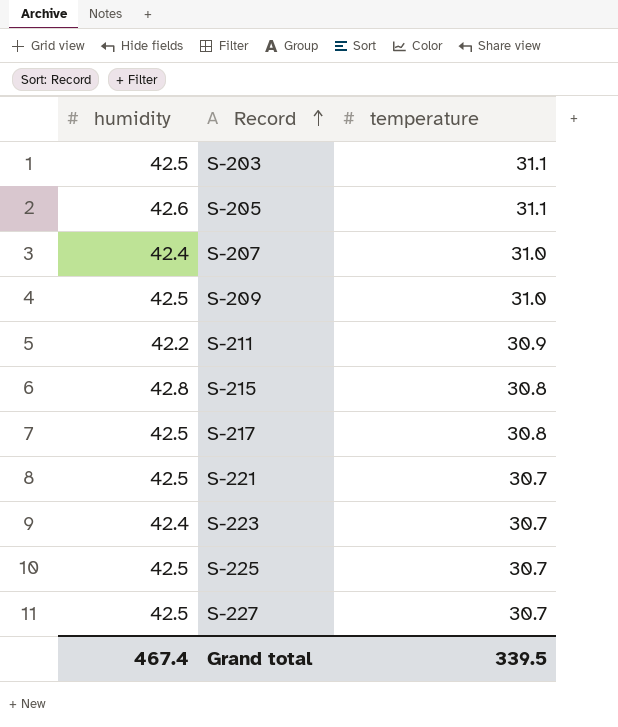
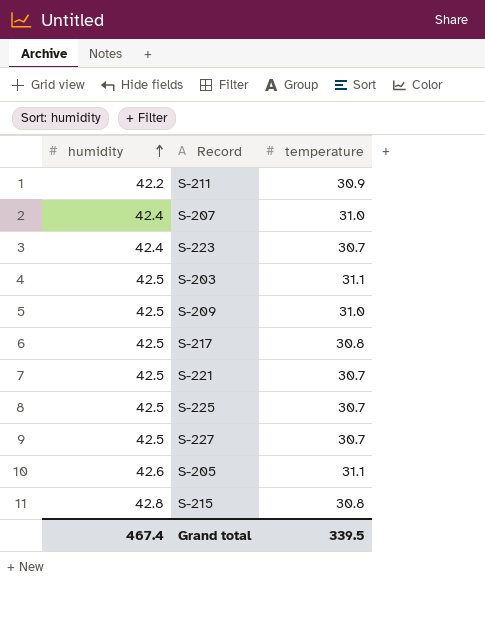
row order: Record ascending -> humidity ascending

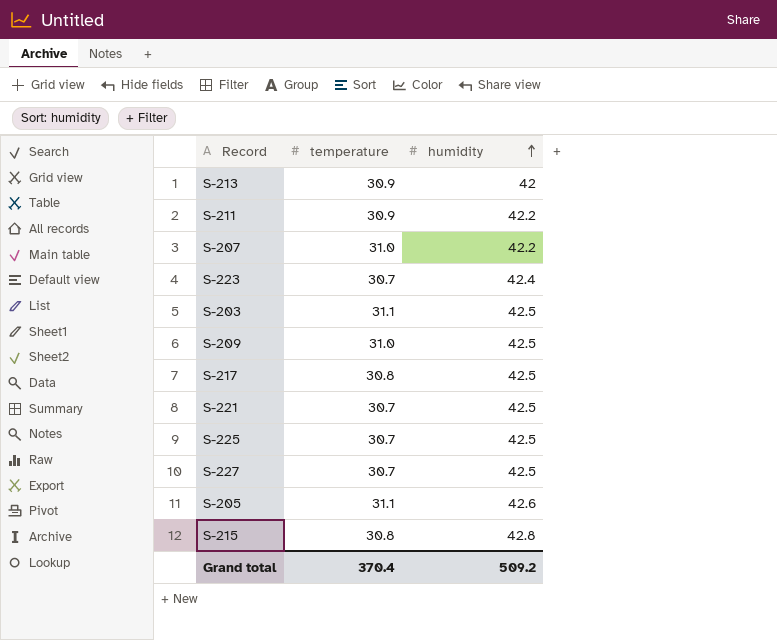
column humidity | position: 1 -> 3
row S-213: none -> 30.9 | 42
S-207 | humidity: 42.4 -> 42.2
Grand total | temperature: 339.5 -> 370.4
Grand total | humidity: 467.4 -> 509.2

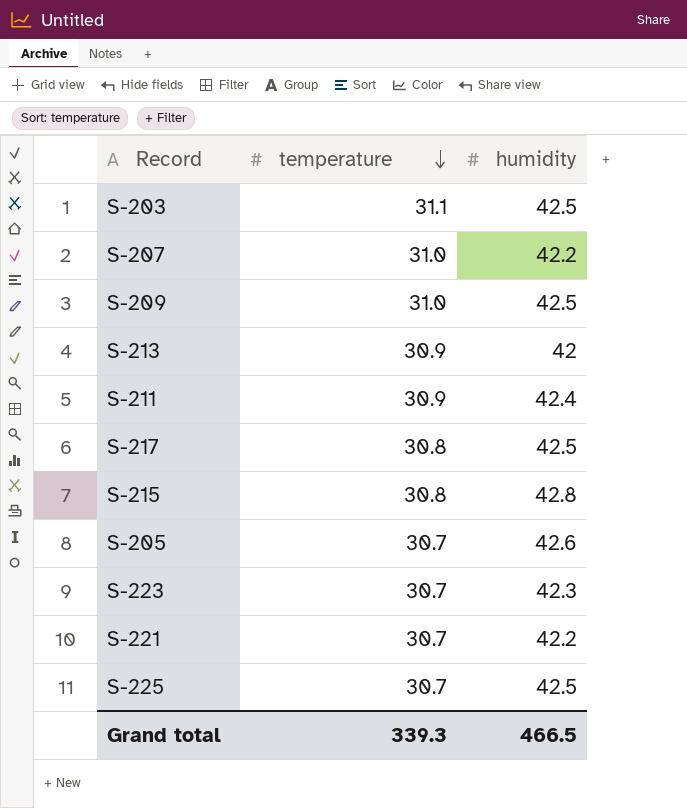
row order: humidity ascending -> temperature descending
row S-227: 30.7 | 42.5 -> none
S-211 | humidity: 42.2 -> 42.4
S-205 | temperature: 31.1 -> 30.7
S-223 | humidity: 42.4 -> 42.3
S-221 | humidity: 42.5 -> 42.2
Grand total | temperature: 370.4 -> 339.3
Grand total | humidity: 509.2 -> 466.5

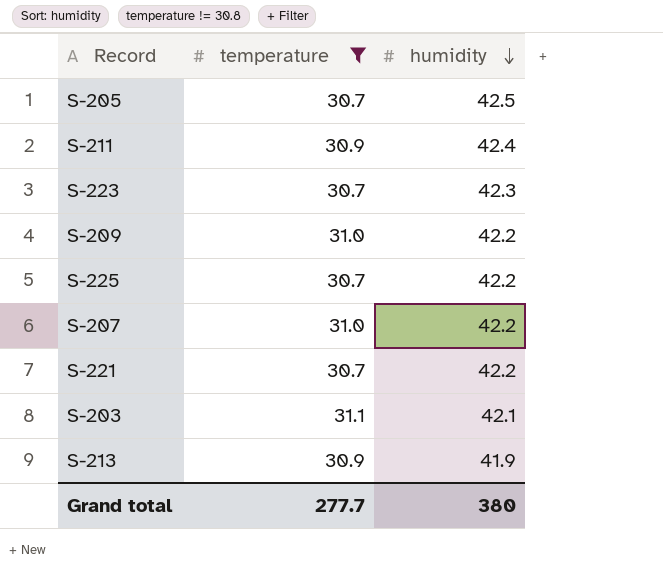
filter: none -> temperature != 30.8
row order: temperature descending -> humidity descending
S-205 | humidity: 42.6 -> 42.5
S-209 | humidity: 42.5 -> 42.2
S-225 | humidity: 42.5 -> 42.2
S-203 | humidity: 42.5 -> 42.1
S-213 | humidity: 42 -> 41.9
Grand total | temperature: 339.3 -> 277.7
Grand total | humidity: 466.5 -> 380

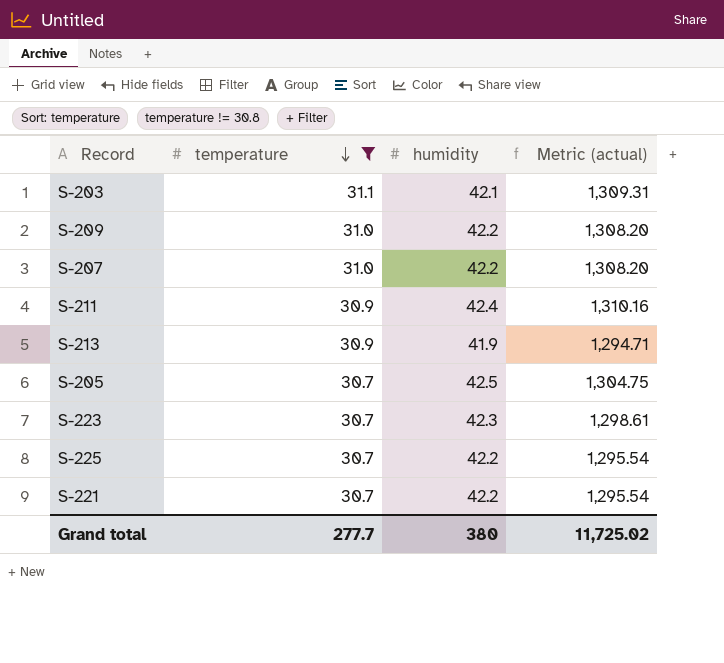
row order: humidity descending -> temperature descending
column Metric (actual) | formula: none -> [temperature] * [humidity]

